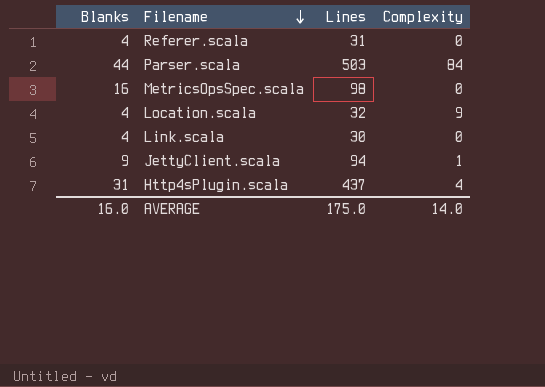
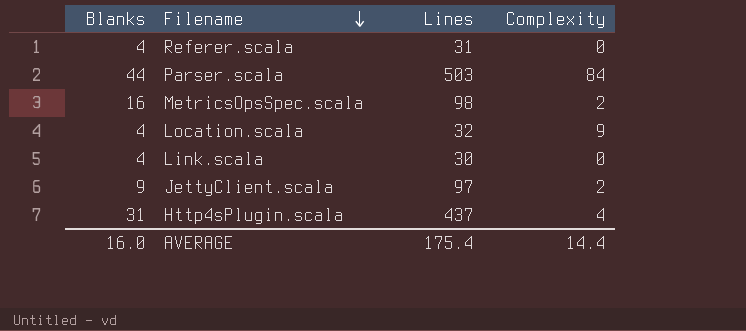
MetricsOpsSpec.scala | Complexity: 0 -> 2
JettyClient.scala | Lines: 94 -> 97
JettyClient.scala | Complexity: 1 -> 2
AVERAGE | Lines: 175.0 -> 175.4
AVERAGE | Complexity: 14.0 -> 14.4

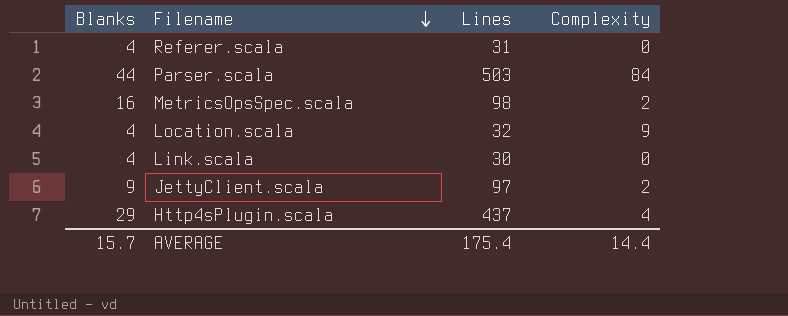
Http4sPlugin.scala | Blanks: 31 -> 29
AVERAGE | Blanks: 16.0 -> 15.7

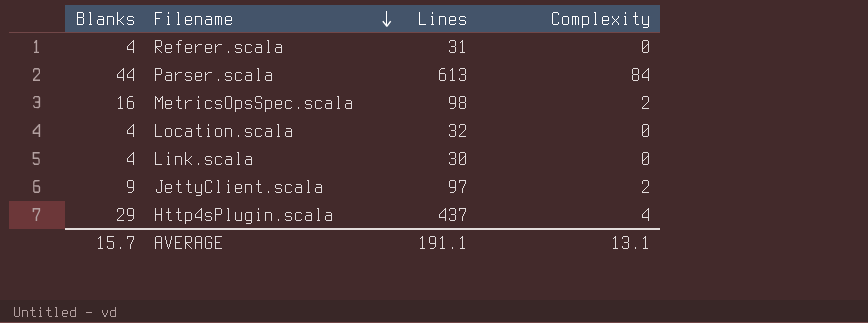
Parser.scala | Lines: 503 -> 613
Location.scala | Complexity: 9 -> 0
AVERAGE | Lines: 175.4 -> 191.1
AVERAGE | Complexity: 14.4 -> 13.1

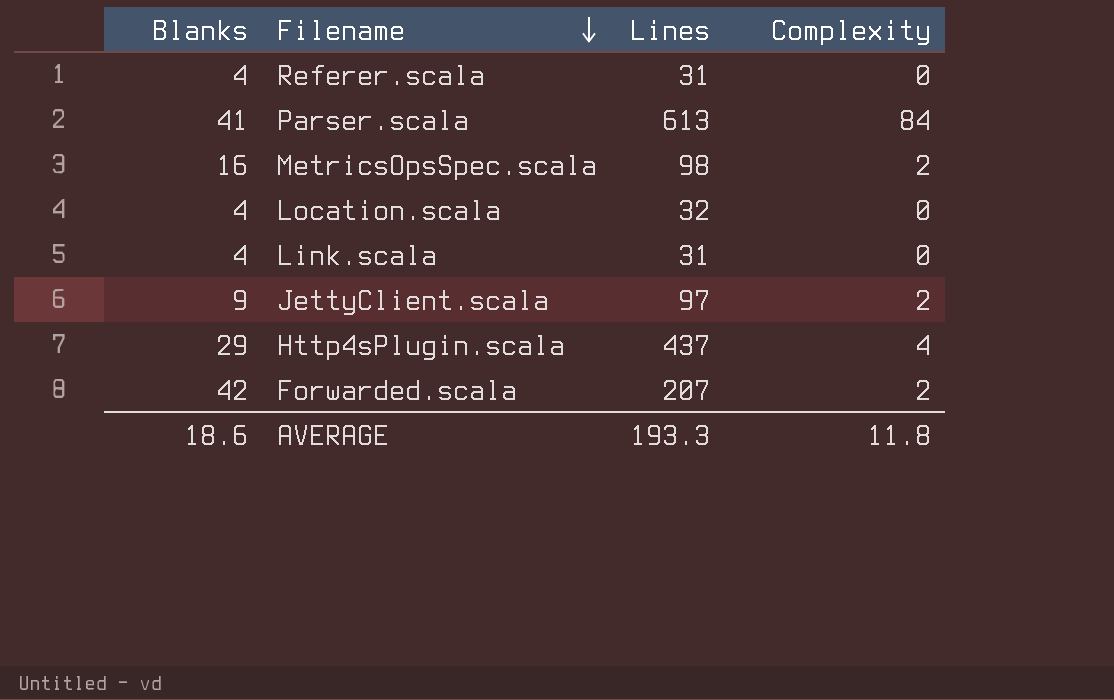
Parser.scala | Blanks: 44 -> 41
Link.scala | Lines: 30 -> 31
row Forwarded.scala: none -> 42 | 207 | 2
AVERAGE | Blanks: 15.7 -> 18.6
AVERAGE | Lines: 191.1 -> 193.3
AVERAGE | Complexity: 13.1 -> 11.8

